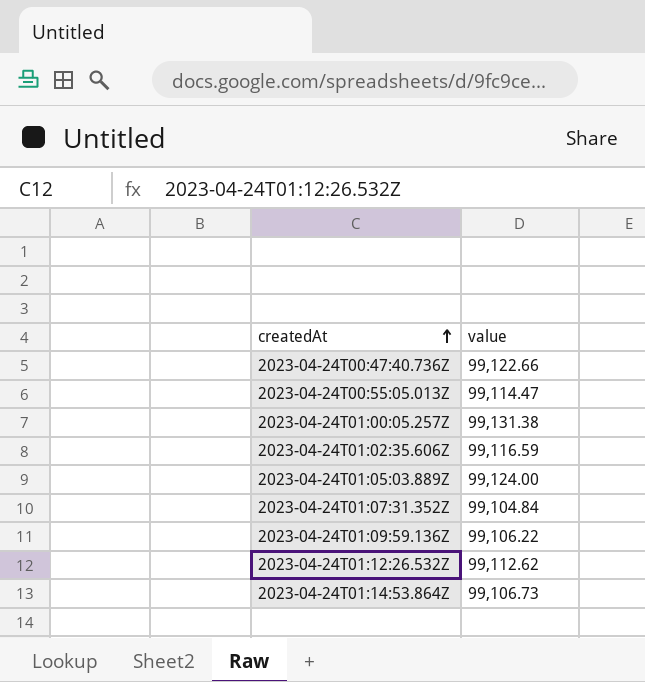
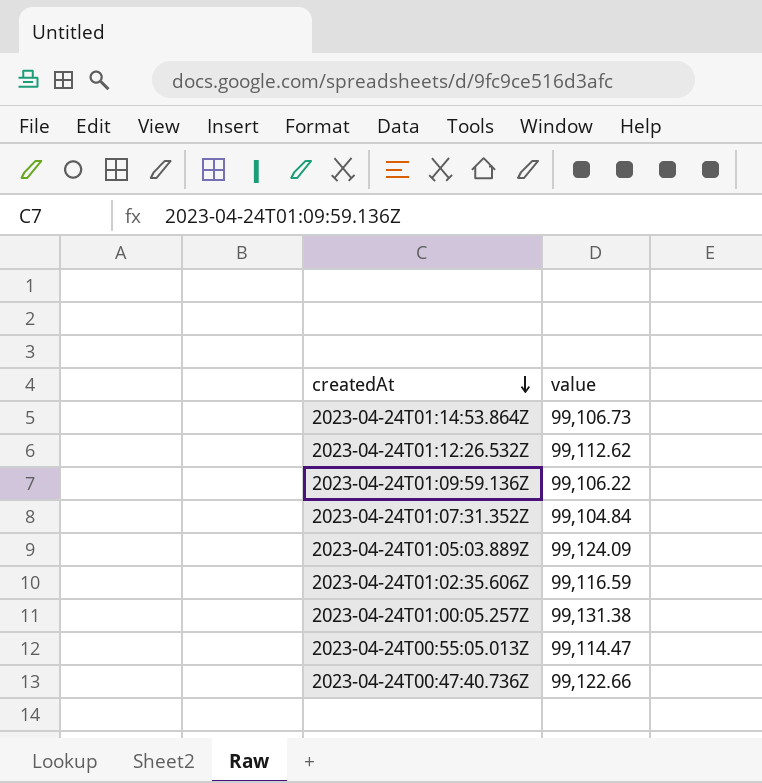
row order: createdAt ascending -> createdAt descending
2023-04-24T01:05:03.889Z | value: 99,124.00 -> 99,124.09

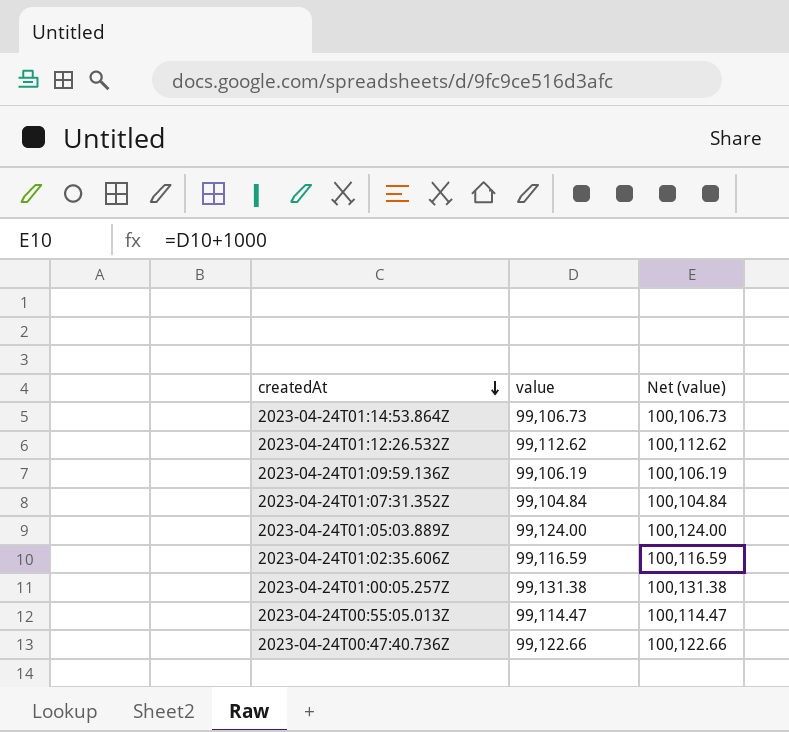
column Net (value) | formula: none -> [value] + 1000
2023-04-24T01:09:59.136Z | value: 99,106.22 -> 99,106.19
2023-04-24T01:05:03.889Z | value: 99,124.09 -> 99,124.00

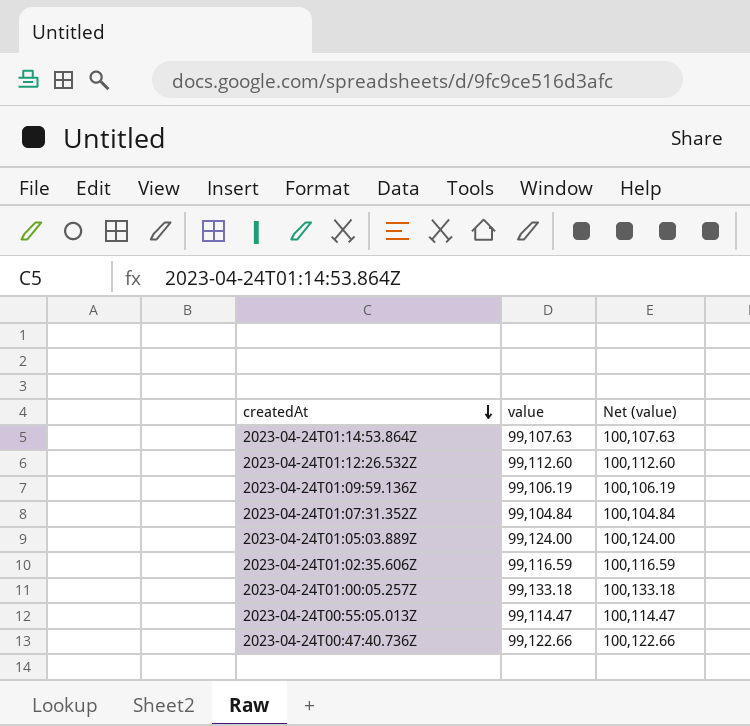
2023-04-24T01:14:53.864Z | value: 99,106.73 -> 99,107.63
2023-04-24T01:14:53.864Z | Net (value): 100,106.73 -> 100,107.63
2023-04-24T01:12:26.532Z | value: 99,112.62 -> 99,112.60
2023-04-24T01:12:26.532Z | Net (value): 100,112.62 -> 100,112.60
2023-04-24T01:00:05.257Z | value: 99,131.38 -> 99,133.18
2023-04-24T01:00:05.257Z | Net (value): 100,131.38 -> 100,133.18

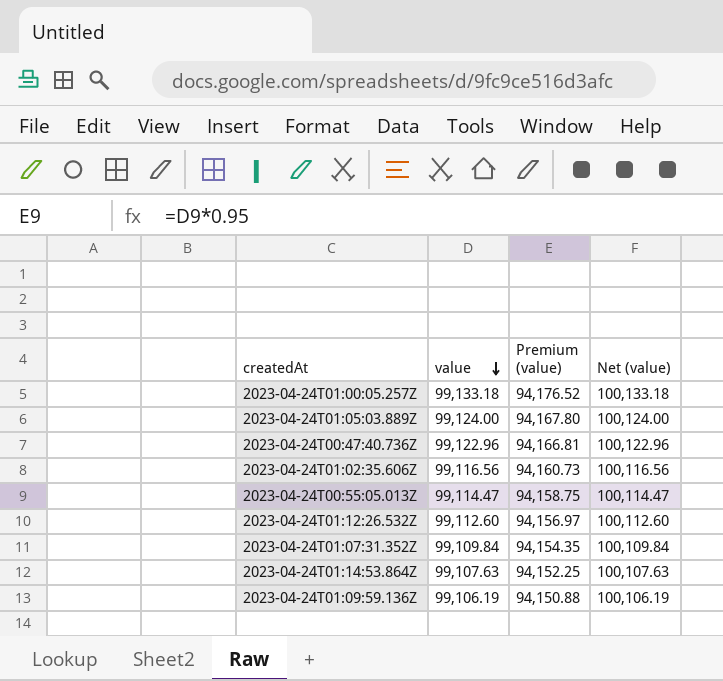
row order: createdAt descending -> value descending
column Premium (value) | formula: none -> [value] * 0.95
2023-04-24T00:47:40.736Z | value: 99,122.66 -> 99,122.96
2023-04-24T00:47:40.736Z | Net (value): 100,122.66 -> 100,122.96
2023-04-24T01:02:35.606Z | value: 99,116.59 -> 99,116.56
2023-04-24T01:02:35.606Z | Net (value): 100,116.59 -> 100,116.56
2023-04-24T01:07:31.352Z | value: 99,104.84 -> 99,109.84
2023-04-24T01:07:31.352Z | Net (value): 100,104.84 -> 100,109.84

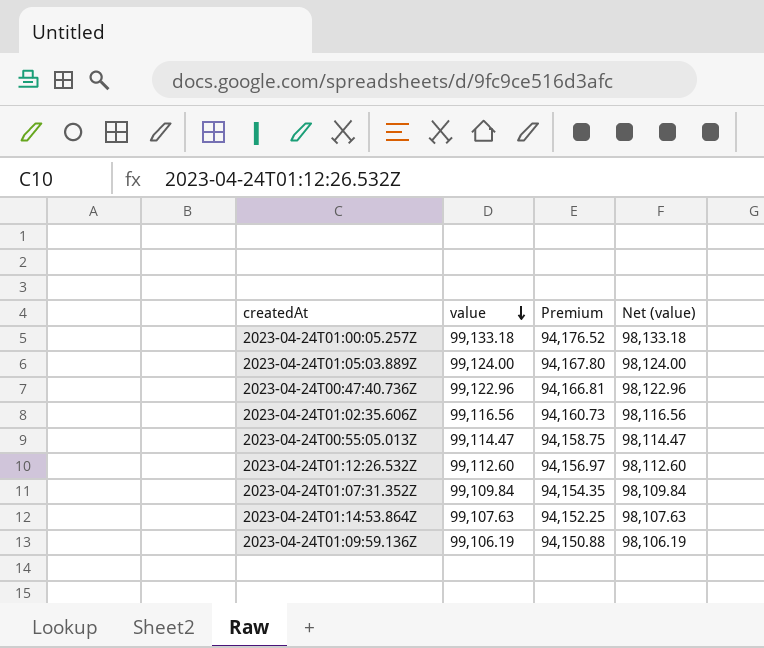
column name: Premium (value) -> Premium
column Net (value) | formula: [value] + 1000 -> [value] - 1000

